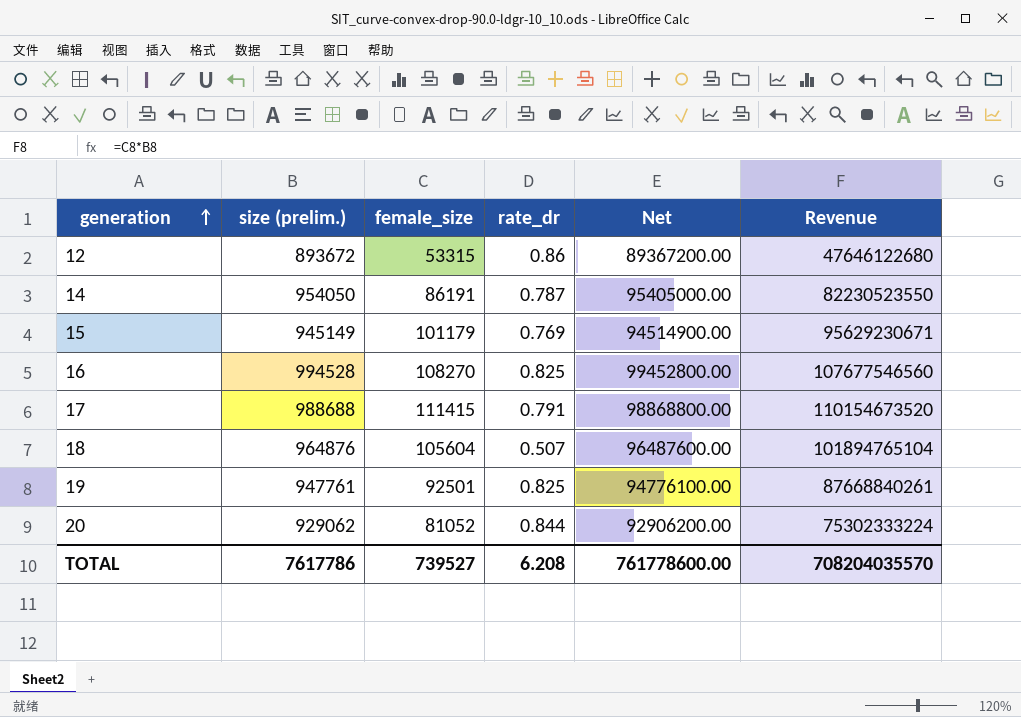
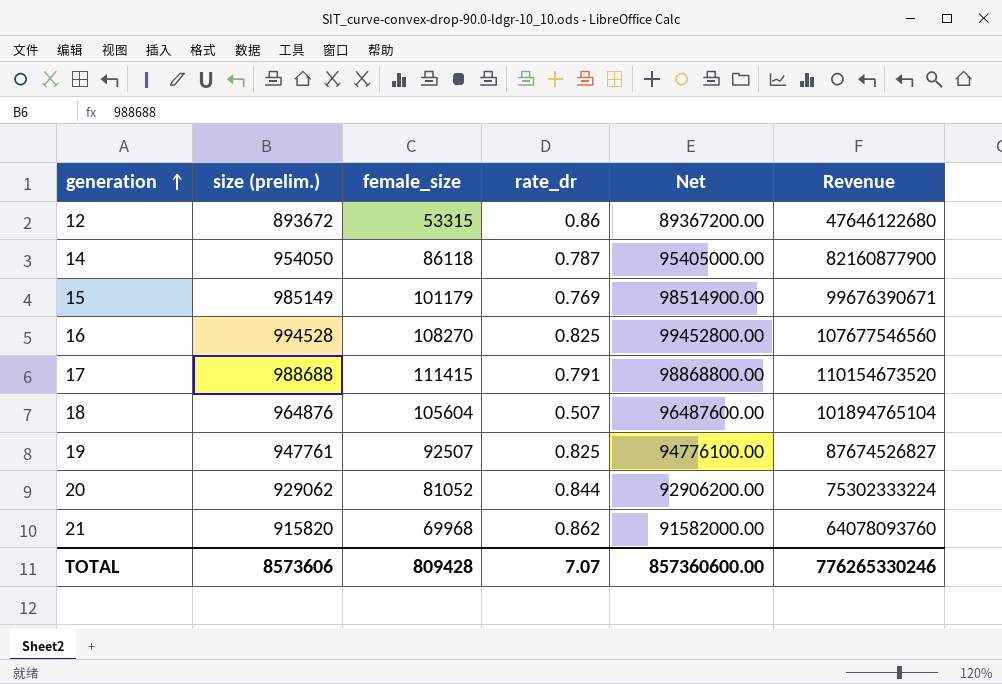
14 | female_size: 86191 -> 86118
14 | Revenue: 82230523550 -> 82160877900
15 | size (prelim.): 945149 -> 985149
15 | Net: 94514900.00 -> 98514900.00
15 | Revenue: 95629230671 -> 99676390671
19 | female_size: 92501 -> 92507
19 | Revenue: 87668840261 -> 87674526827
row 21: none -> 915820 | 69968 | 0.862 | 91582000.00 | 64078093760
TOTAL | size (prelim.): 7617786 -> 8573606
TOTAL | female_size: 739527 -> 809428
TOTAL | rate_dr: 6.208 -> 7.07
TOTAL | Net: 761778600.00 -> 857360600.00
TOTAL | Revenue: 708204035570 -> 776265330246

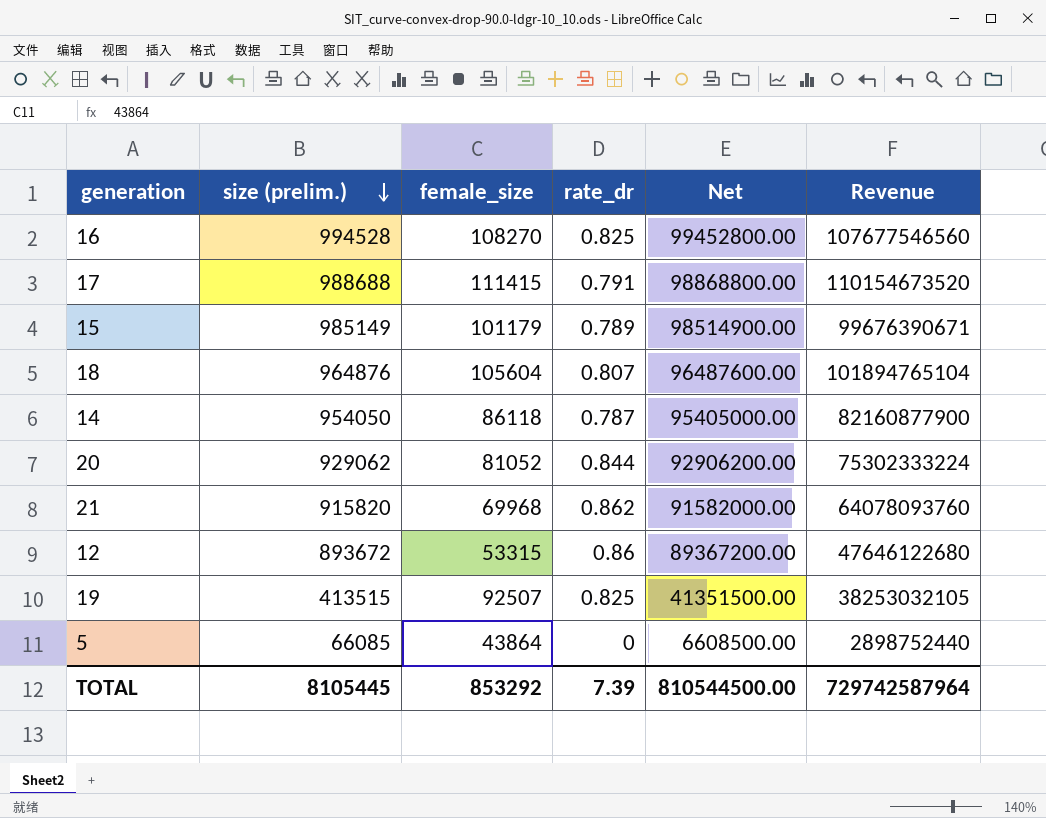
row order: generation ascending -> size (prelim.) descending
15 | rate_dr: 0.769 -> 0.789
18 | rate_dr: 0.507 -> 0.807
19 | size (prelim.): 947761 -> 413515
19 | Net: 94776100.00 -> 41351500.00
19 | Revenue: 87674526827 -> 38253032105
row 5: none -> 66085 | 43864 | 0 | 6608500.00 | 2898752440
TOTAL | size (prelim.): 8573606 -> 8105445
TOTAL | female_size: 809428 -> 853292
TOTAL | rate_dr: 7.07 -> 7.39
TOTAL | Net: 857360600.00 -> 810544500.00
TOTAL | Revenue: 776265330246 -> 729742587964

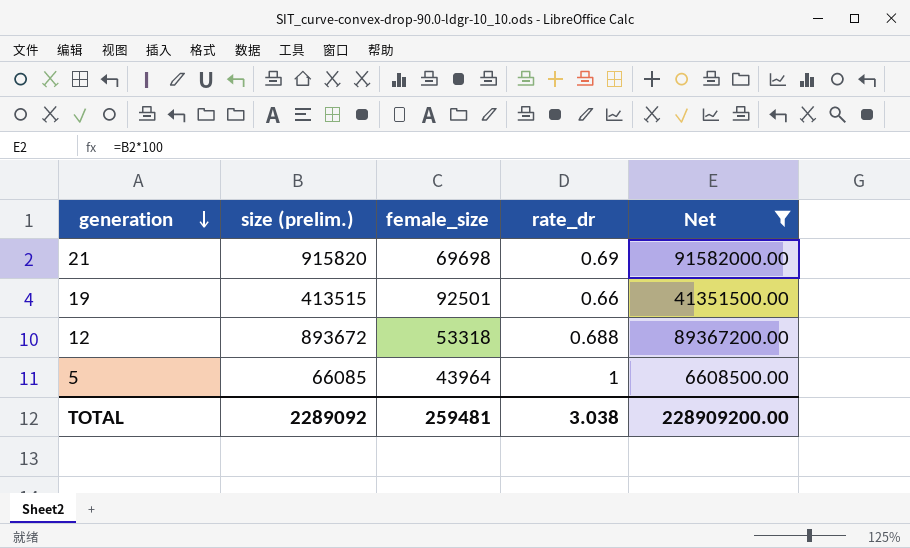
filter: none -> Net <= 91582000.00
row order: size (prelim.) descending -> generation descending
column Revenue | formula: [size (prelim.)] * [female_size] -> none
21 | female_size: 69968 -> 69698
21 | rate_dr: 0.862 -> 0.69
19 | female_size: 92507 -> 92501
19 | rate_dr: 0.825 -> 0.66
12 | female_size: 53315 -> 53318
12 | rate_dr: 0.86 -> 0.688
5 | female_size: 43864 -> 43964
5 | rate_dr: 0 -> 1
TOTAL | size (prelim.): 8105445 -> 2289092
TOTAL | female_size: 853292 -> 259481
TOTAL | rate_dr: 7.39 -> 3.038
TOTAL | Net: 810544500.00 -> 228909200.00

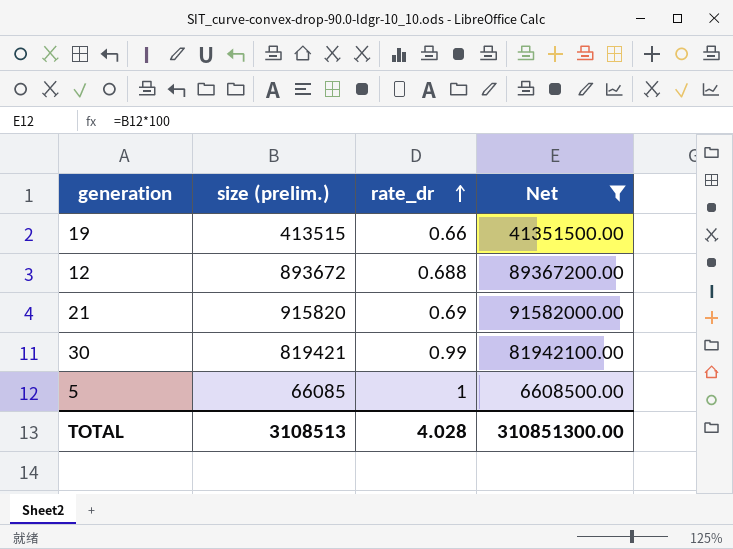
row order: generation descending -> rate_dr ascending
column female_size | position: 3 -> none
row 30: none -> 819421 | 0.99 | 81942100.00
TOTAL | size (prelim.): 2289092 -> 3108513
TOTAL | rate_dr: 3.038 -> 4.028
TOTAL | Net: 228909200.00 -> 310851300.00

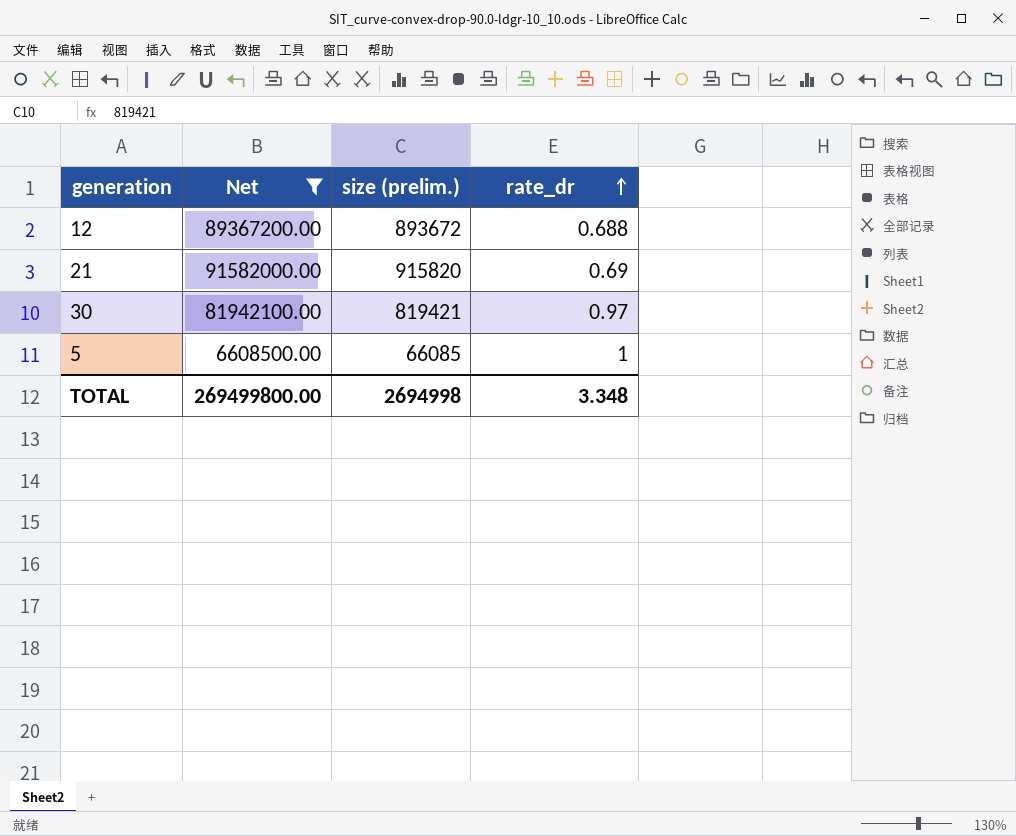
column Net | position: 4 -> 2
row 19: 413515 | 0.66 | 41351500.00 -> none
30 | rate_dr: 0.99 -> 0.97
TOTAL | Net: 310851300.00 -> 269499800.00
TOTAL | size (prelim.): 3108513 -> 2694998
TOTAL | rate_dr: 4.028 -> 3.348

